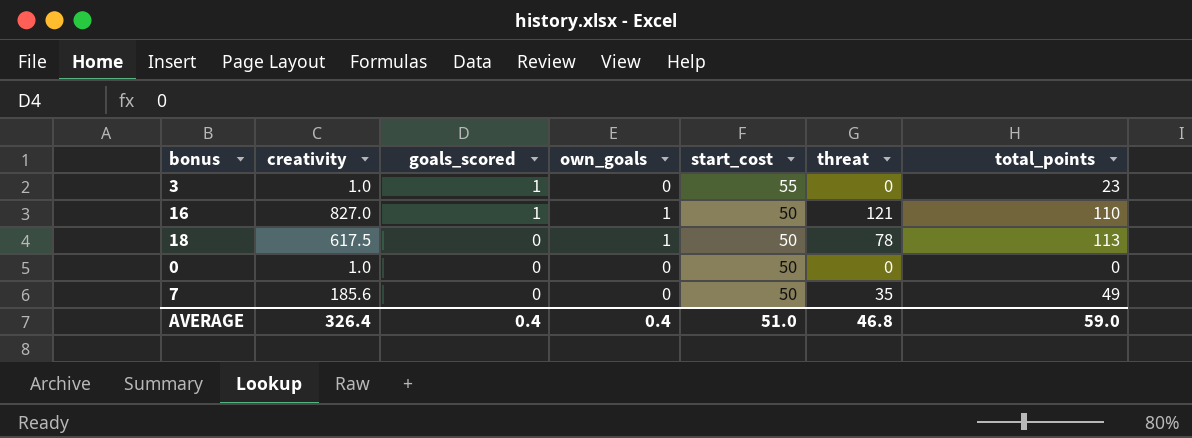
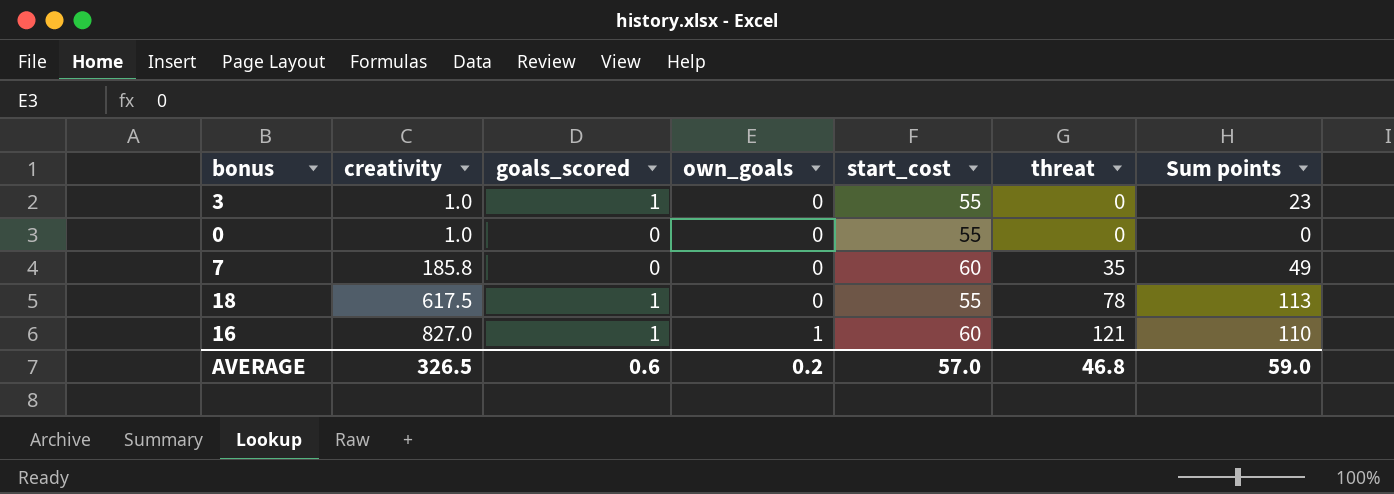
row order: goals_scored descending -> creativity ascending
column name: total_points -> Sum points
0 | start_cost: 50 -> 55
7 | creativity: 185.6 -> 185.8
7 | start_cost: 50 -> 60
18 | goals_scored: 0 -> 1
18 | own_goals: 1 -> 0
18 | start_cost: 50 -> 55
16 | start_cost: 50 -> 60
AVERAGE | creativity: 326.4 -> 326.5
AVERAGE | goals_scored: 0.4 -> 0.6
AVERAGE | own_goals: 0.4 -> 0.2
AVERAGE | start_cost: 51.0 -> 57.0

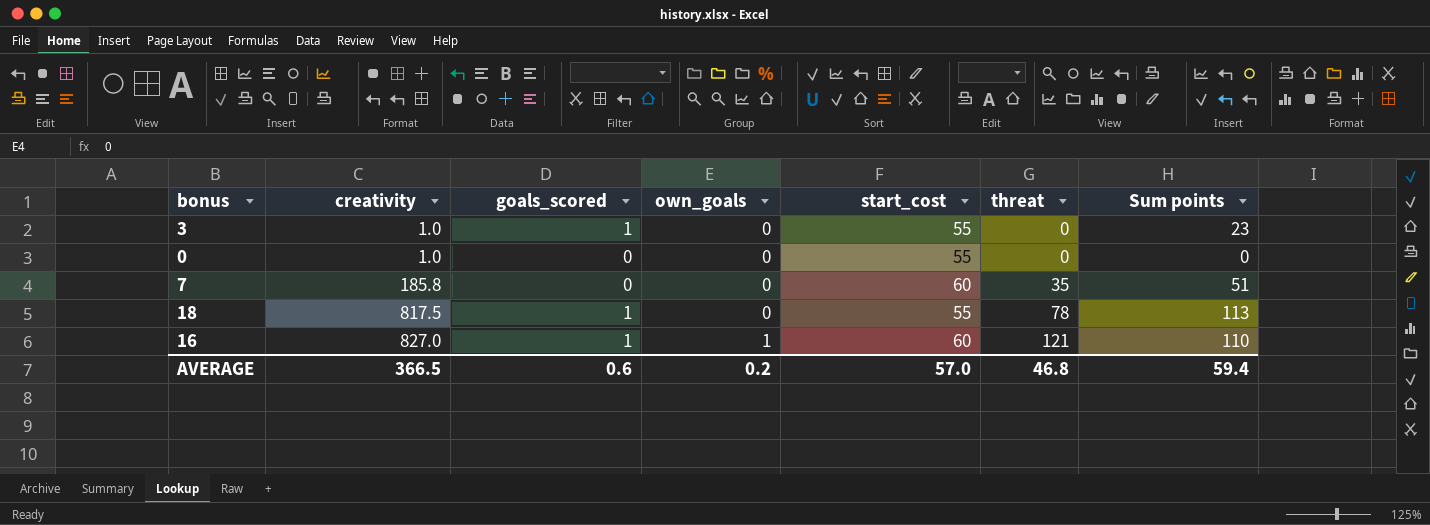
7 | Sum points: 49 -> 51
18 | creativity: 617.5 -> 817.5
AVERAGE | creativity: 326.5 -> 366.5
AVERAGE | Sum points: 59.0 -> 59.4

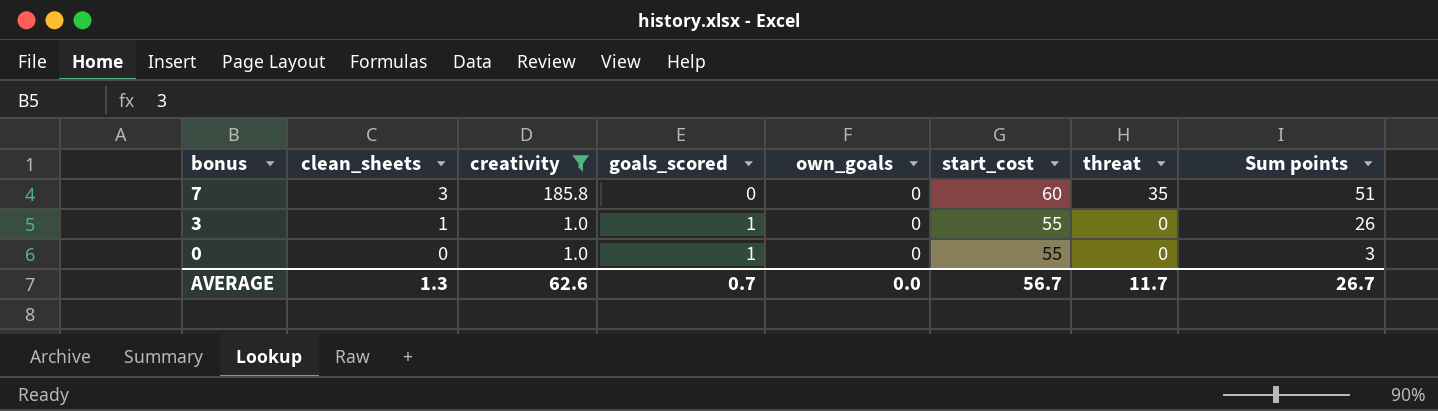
filter: none -> creativity <= 185.8
row order: creativity ascending -> bonus descending
column clean_sheets | position: none -> 2
3 | Sum points: 23 -> 26
0 | goals_scored: 0 -> 1
0 | Sum points: 0 -> 3
AVERAGE | creativity: 366.5 -> 62.6
AVERAGE | goals_scored: 0.6 -> 0.7
AVERAGE | own_goals: 0.2 -> 0.0
AVERAGE | start_cost: 57.0 -> 56.7
AVERAGE | threat: 46.8 -> 11.7
AVERAGE | Sum points: 59.4 -> 26.7

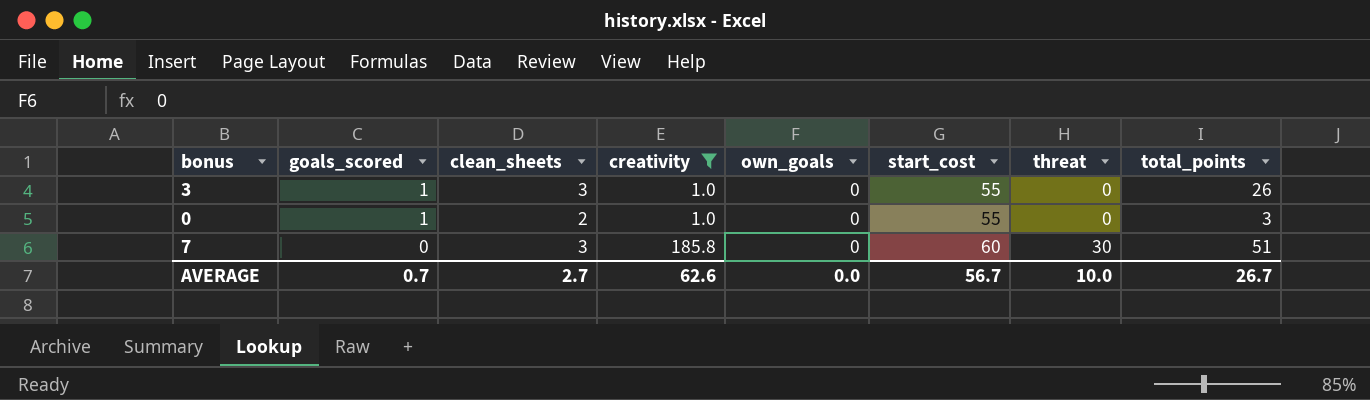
row order: bonus descending -> goals_scored descending
column goals_scored | position: 4 -> 2
column name: Sum points -> total_points
3 | clean_sheets: 1 -> 3
0 | clean_sheets: 0 -> 2
7 | threat: 35 -> 30
AVERAGE | clean_sheets: 1.3 -> 2.7
AVERAGE | threat: 11.7 -> 10.0

